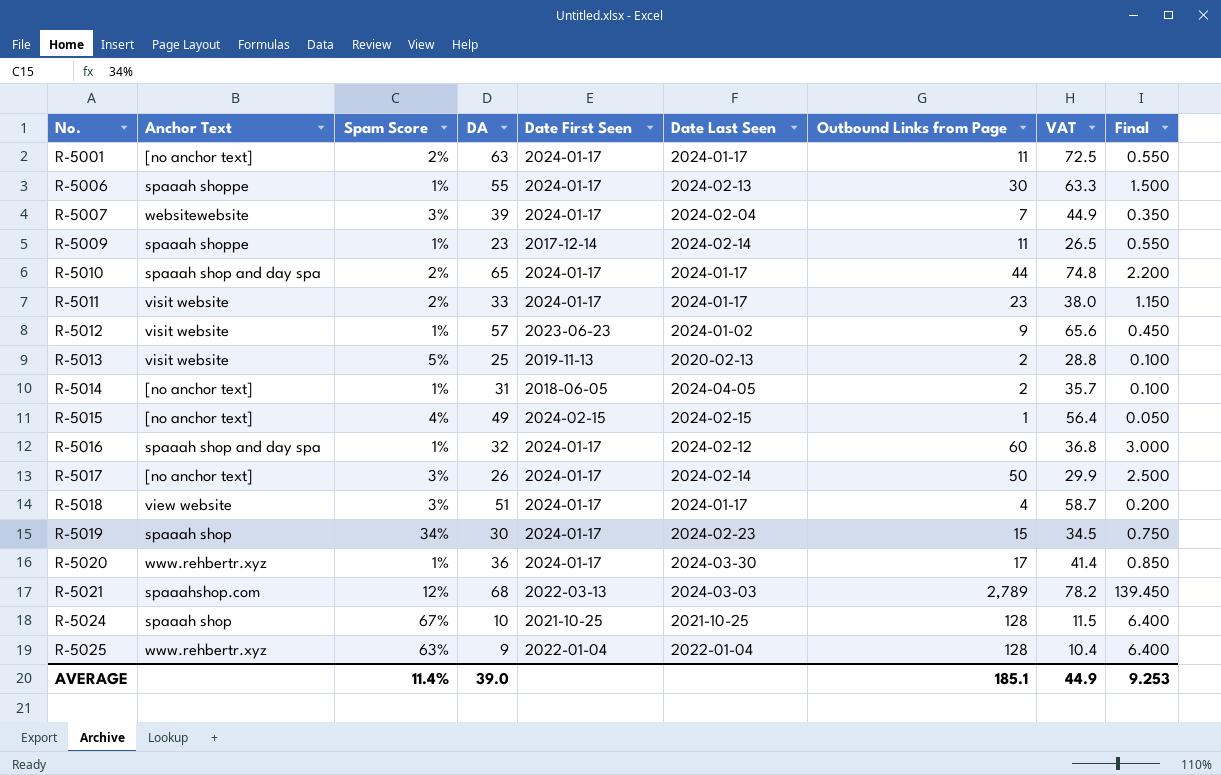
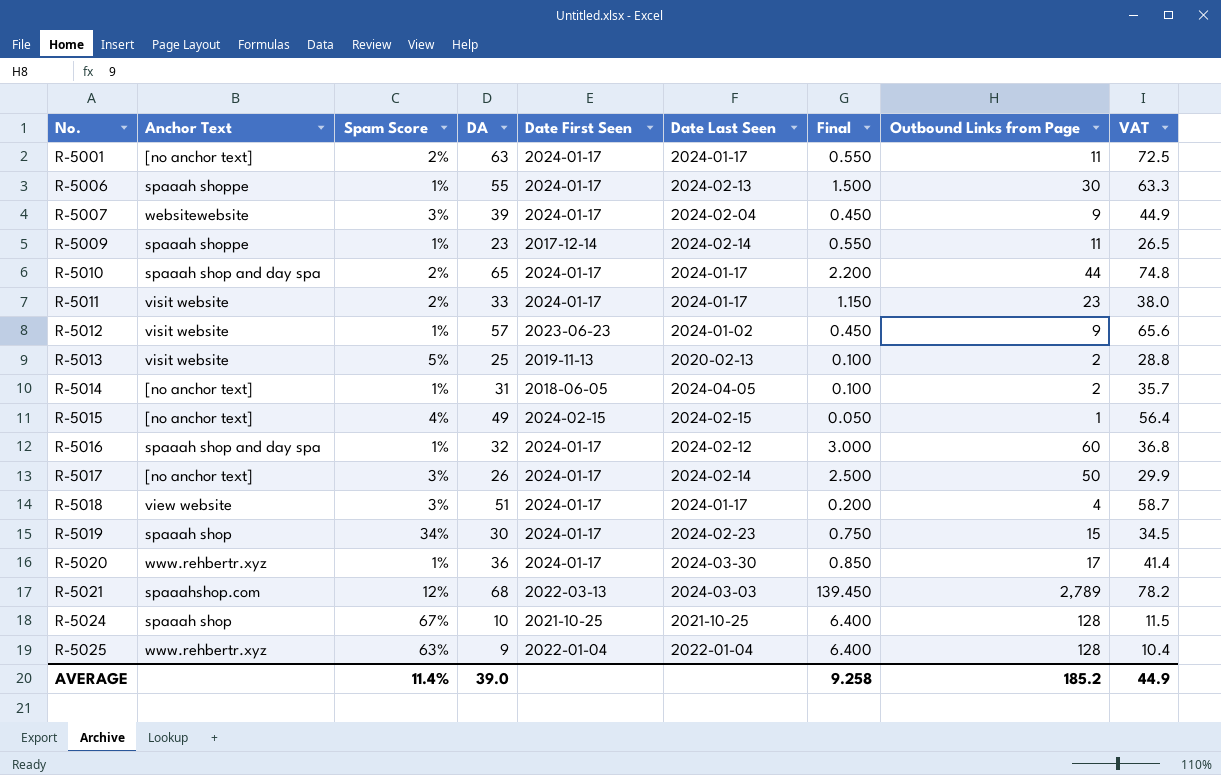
column Final | position: 9 -> 7
R-5007 | Final: 0.350 -> 0.450
R-5007 | Outbound Links from Page: 7 -> 9
AVERAGE | Final: 9.253 -> 9.258
AVERAGE | Outbound Links from Page: 185.1 -> 185.2

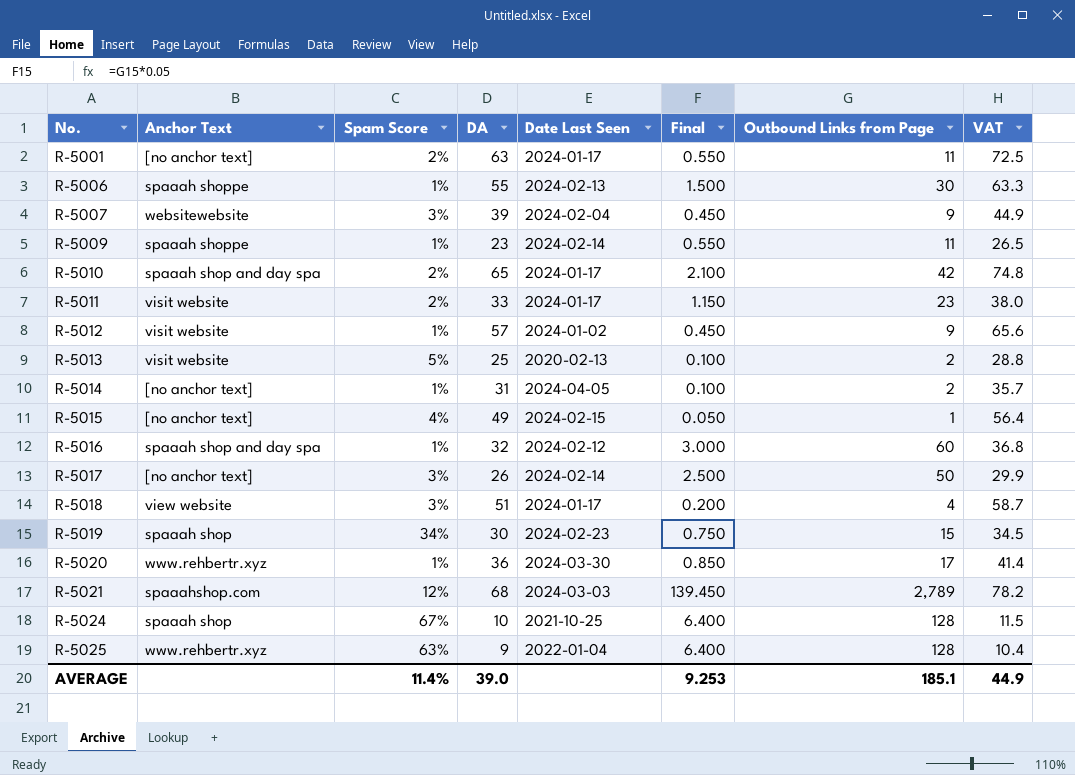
column Date First Seen | position: 5 -> none
R-5010 | Final: 2.200 -> 2.100
R-5010 | Outbound Links from Page: 44 -> 42
AVERAGE | Final: 9.258 -> 9.253
AVERAGE | Outbound Links from Page: 185.2 -> 185.1

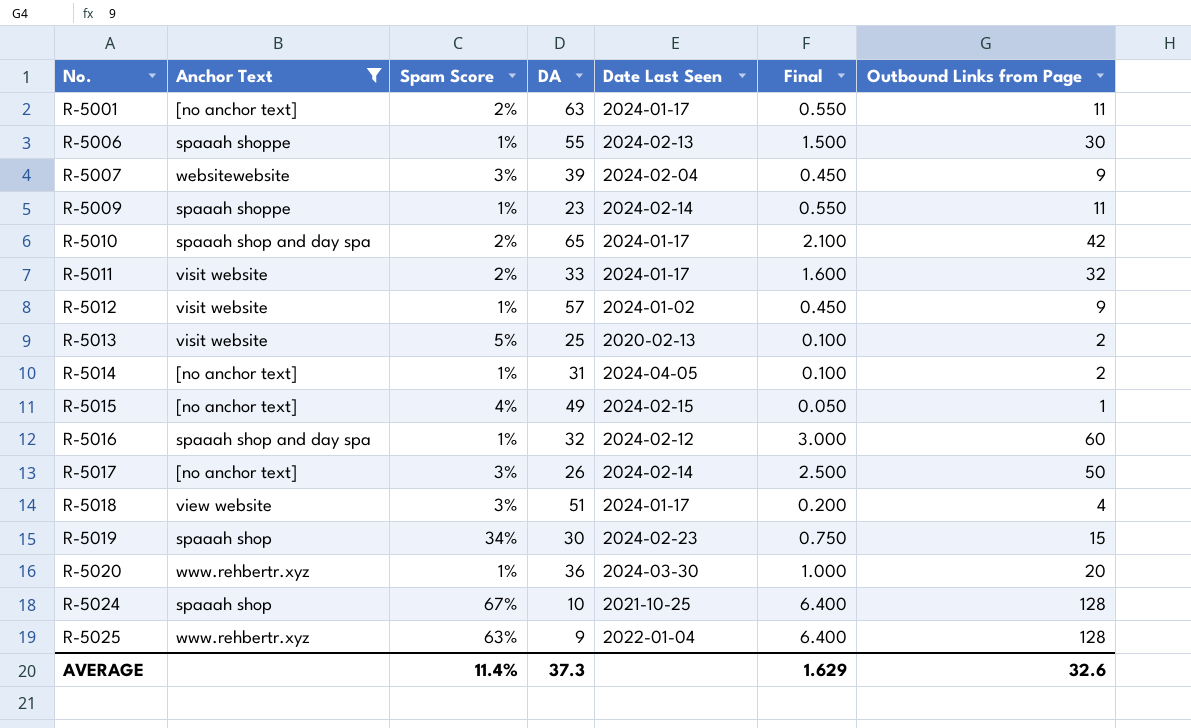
filter: none -> Anchor Text != spaaahshop.com
column VAT | formula: [DA] * 1.15 -> none
R-5011 | Final: 1.150 -> 1.600
R-5011 | Outbound Links from Page: 23 -> 32
R-5020 | Final: 0.850 -> 1.000
R-5020 | Outbound Links from Page: 17 -> 20
AVERAGE | DA: 39.0 -> 37.3
AVERAGE | Final: 9.253 -> 1.629
AVERAGE | Outbound Links from Page: 185.1 -> 32.6

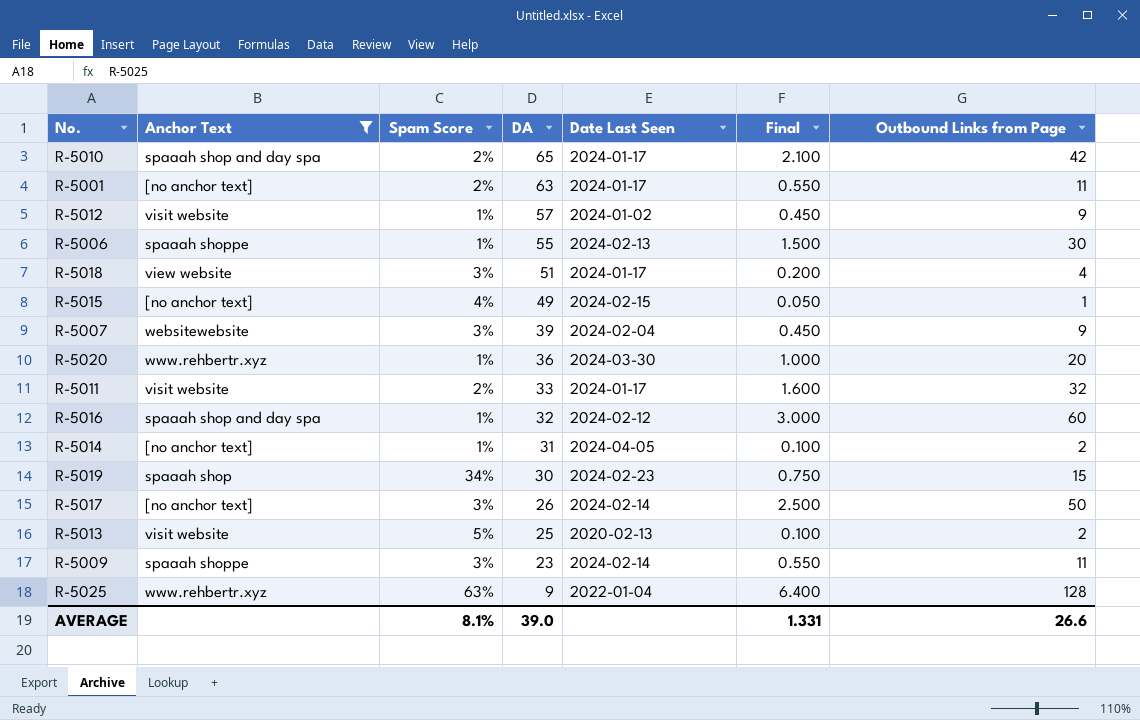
row order: No. ascending -> DA descending
row R-5024: spaaah shop | 67% | 10 | 2021-10-25 | 6.400 | 128 -> none
R-5009 | Spam Score: 1% -> 3%
AVERAGE | Spam Score: 11.4% -> 8.1%
AVERAGE | DA: 37.3 -> 39.0
AVERAGE | Final: 1.629 -> 1.331
AVERAGE | Outbound Links from Page: 32.6 -> 26.6

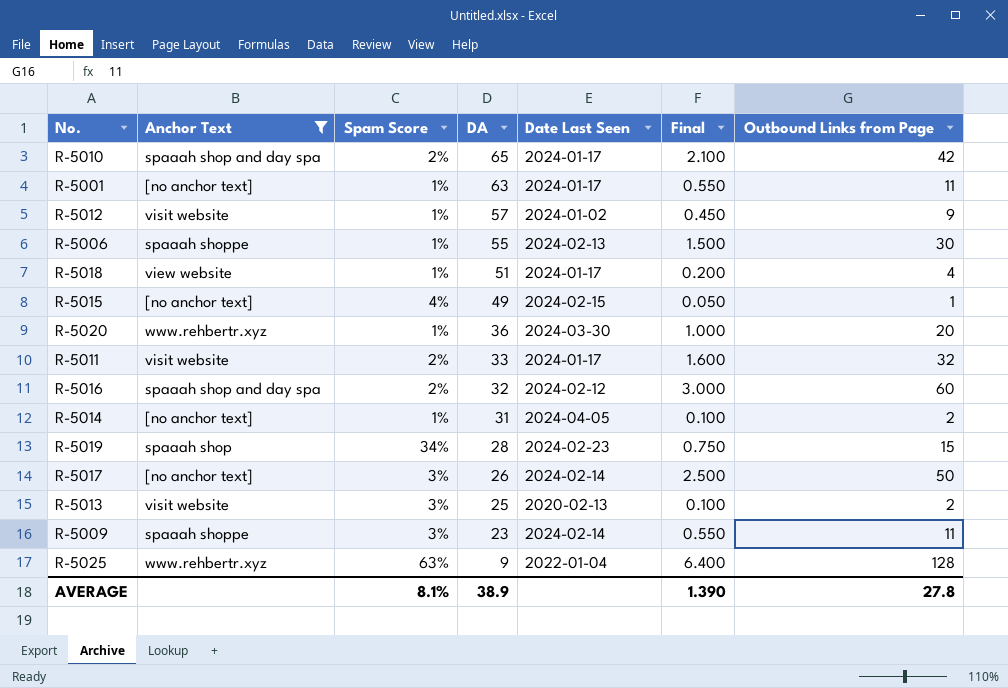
row R-5007: websitewebsite | 3% | 39 | 2024-02-04 | 0.450 | 9 -> none
R-5001 | Spam Score: 2% -> 1%
R-5018 | Spam Score: 3% -> 1%
R-5016 | Spam Score: 1% -> 2%
R-5019 | DA: 30 -> 28
R-5013 | Spam Score: 5% -> 3%
AVERAGE | DA: 39.0 -> 38.9
AVERAGE | Final: 1.331 -> 1.390
AVERAGE | Outbound Links from Page: 26.6 -> 27.8

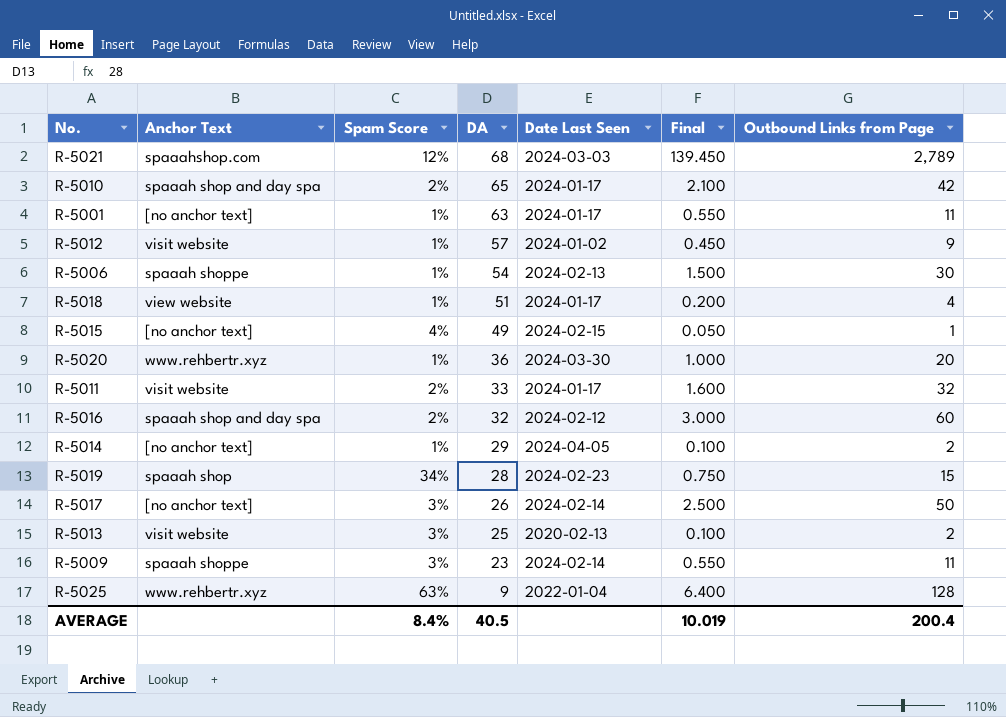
filter: Anchor Text != spaaahshop.com -> none
R-5006 | DA: 55 -> 54
R-5014 | DA: 31 -> 29
AVERAGE | Spam Score: 8.1% -> 8.4%
AVERAGE | DA: 38.9 -> 40.5
AVERAGE | Final: 1.390 -> 10.019
AVERAGE | Outbound Links from Page: 27.8 -> 200.4

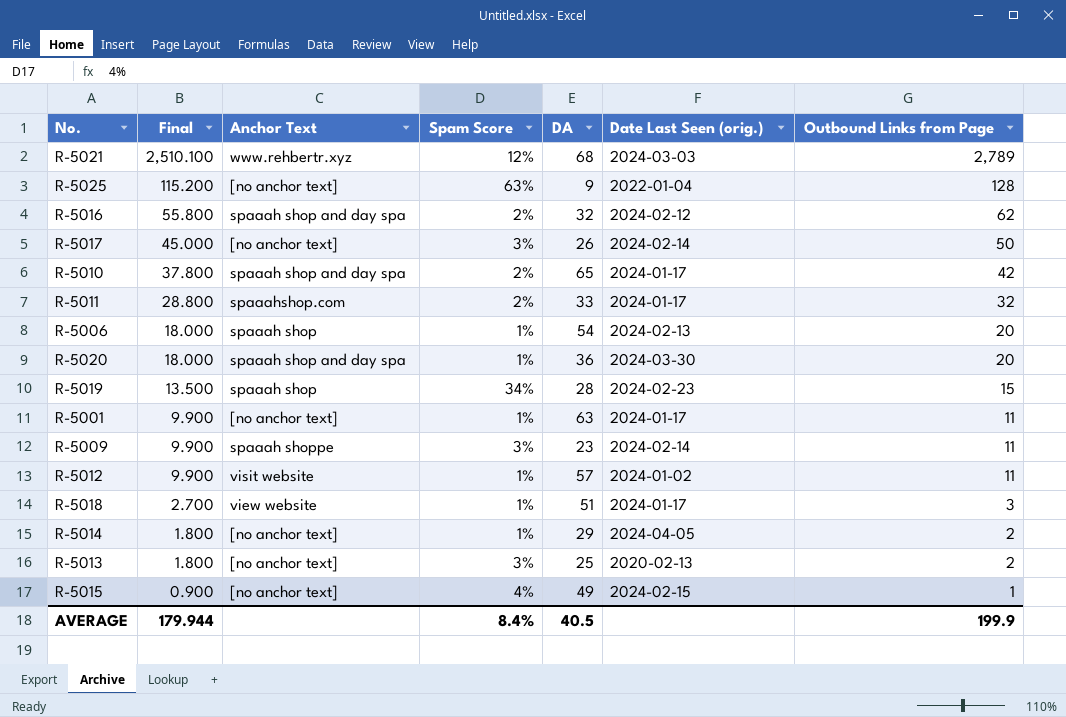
row order: DA descending -> Final descending
column Final | formula: [Outbound Links from Page] * 0.05 -> [Outbound Links from Page] * 0.9
column Final | position: 6 -> 2
column name: Date Last Seen -> Date Last Seen (orig.)
R-5021 | Anchor Text: spaaahshop.com -> www.rehbertr.xyz
R-5025 | Anchor Text: www.rehbertr.xyz -> [no anchor text]
R-5016 | Outbound Links from Page: 60 -> 62
R-5011 | Anchor Text: visit website -> spaaahshop.com
R-5006 | Anchor Text: spaaah shoppe -> spaaah shop
R-5006 | Outbound Links from Page: 30 -> 20
R-5020 | Anchor Text: www.rehbertr.xyz -> spaaah shop and day spa
R-5012 | Outbound Links from Page: 9 -> 11
R-5018 | Outbound Links from Page: 4 -> 3
R-5013 | Anchor Text: visit website -> [no anchor text]
AVERAGE | Final: 10.019 -> 179.944
AVERAGE | Outbound Links from Page: 200.4 -> 199.9

